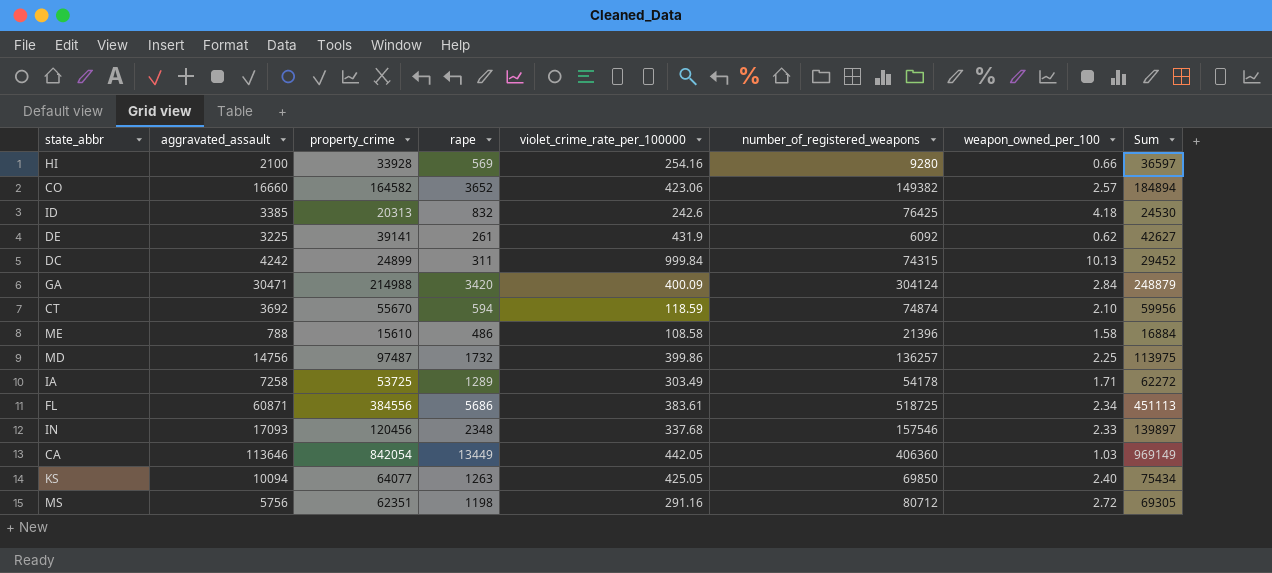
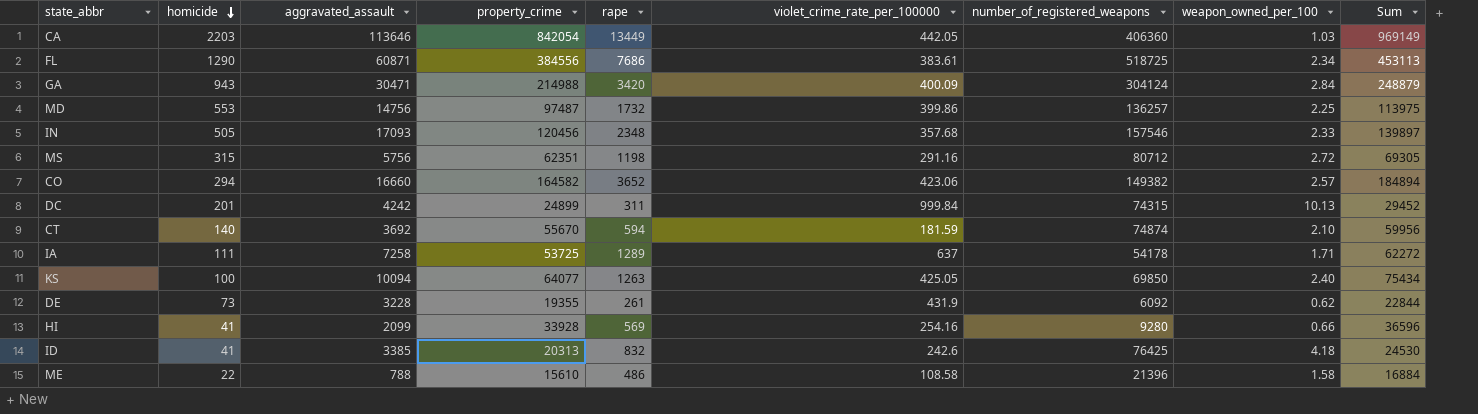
row order: none -> homicide descending
column homicide | position: none -> 2
FL | rape: 5686 -> 7686
FL | Sum: 451113 -> 453113
IN | violet_crime_rate_per_100000: 337.68 -> 357.68
CT | violet_crime_rate_per_100000: 118.59 -> 181.59
IA | violet_crime_rate_per_100000: 303.49 -> 637
DE | aggravated_assault: 3225 -> 3228
DE | property_crime: 39141 -> 19355
DE | Sum: 42627 -> 22844
HI | aggravated_assault: 2100 -> 2099
HI | Sum: 36597 -> 36596

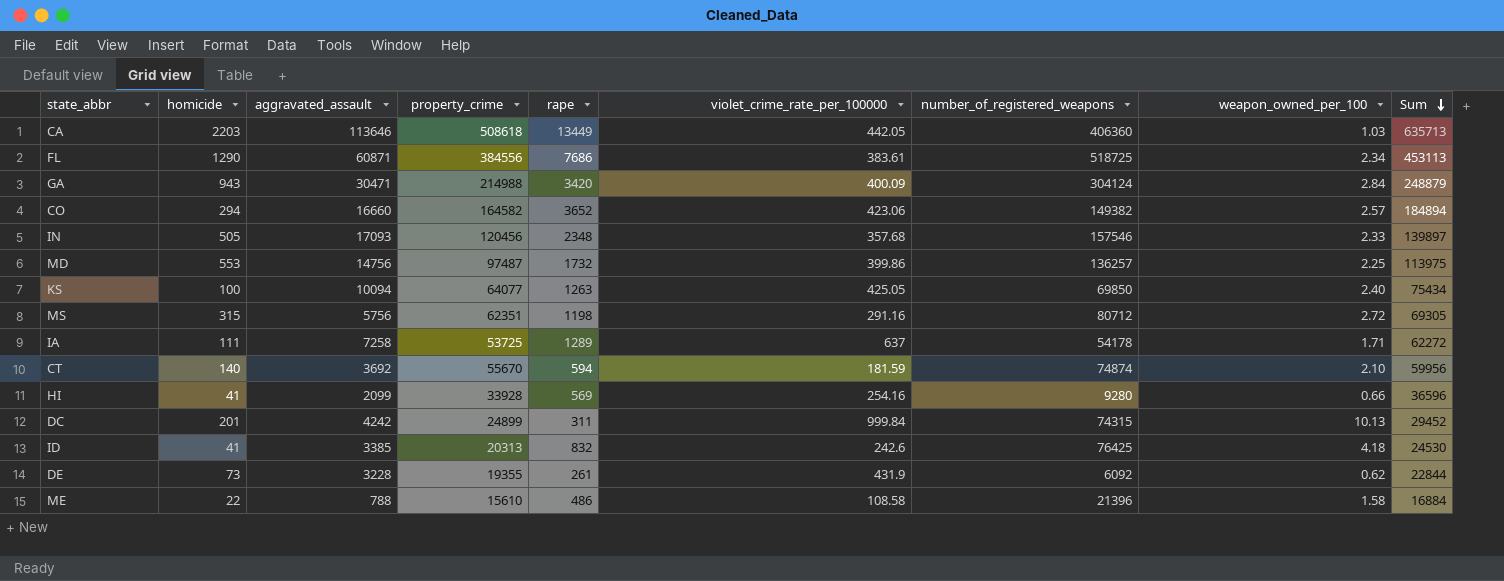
row order: homicide descending -> Sum descending
CA | property_crime: 842054 -> 508618
CA | Sum: 969149 -> 635713

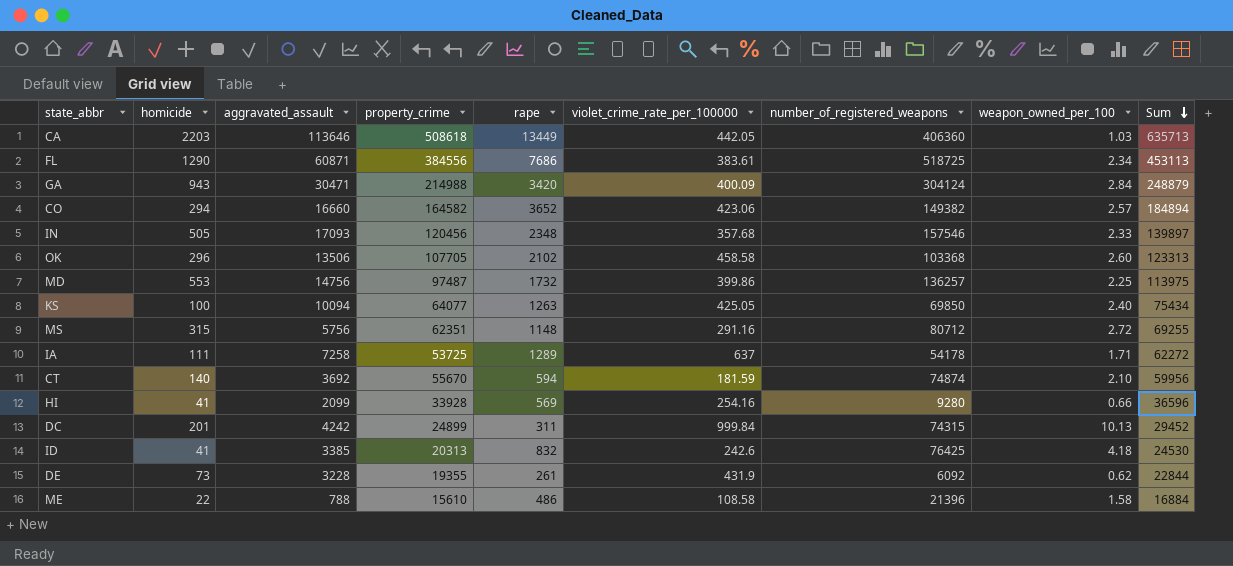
row OK: none -> 296 | 13506 | 107705 | 2102 | 458.58 | 103368 | 2.60 | 123313
MS | rape: 1198 -> 1148
MS | Sum: 69305 -> 69255

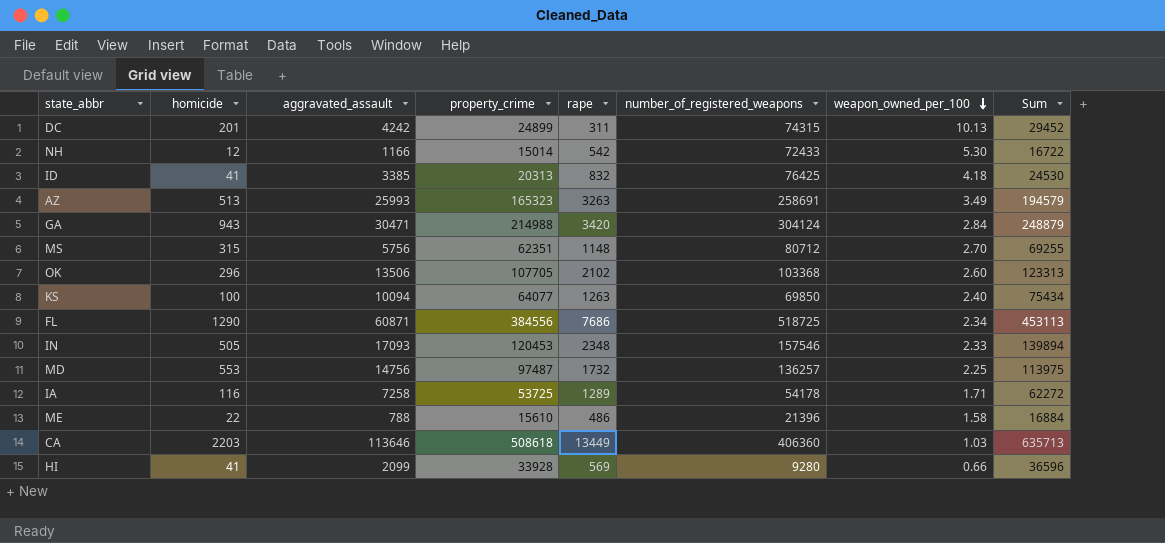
row order: Sum descending -> weapon_owned_per_100 descending
column violet_crime_rate_per_100000 | position: 6 -> none
row CO: 294 | 16660 | 164582 | 3652 | 423.06 | 149382 | 2.57 | 184894 -> none
row CT: 140 | 3692 | 55670 | 594 | 181.59 | 74874 | 2.10 | 59956 -> none
row DE: 73 | 3228 | 19355 | 261 | 431.9 | 6092 | 0.62 | 22844 -> none
row NH: none -> 12 | 1166 | 15014 | 542 | 72433 | 5.30 | 16722
row AZ: none -> 513 | 25993 | 165323 | 3263 | 258691 | 3.49 | 194579
MS | weapon_owned_per_100: 2.72 -> 2.70
IN | property_crime: 120456 -> 120453
IN | Sum: 139897 -> 139894
IA | homicide: 111 -> 116

